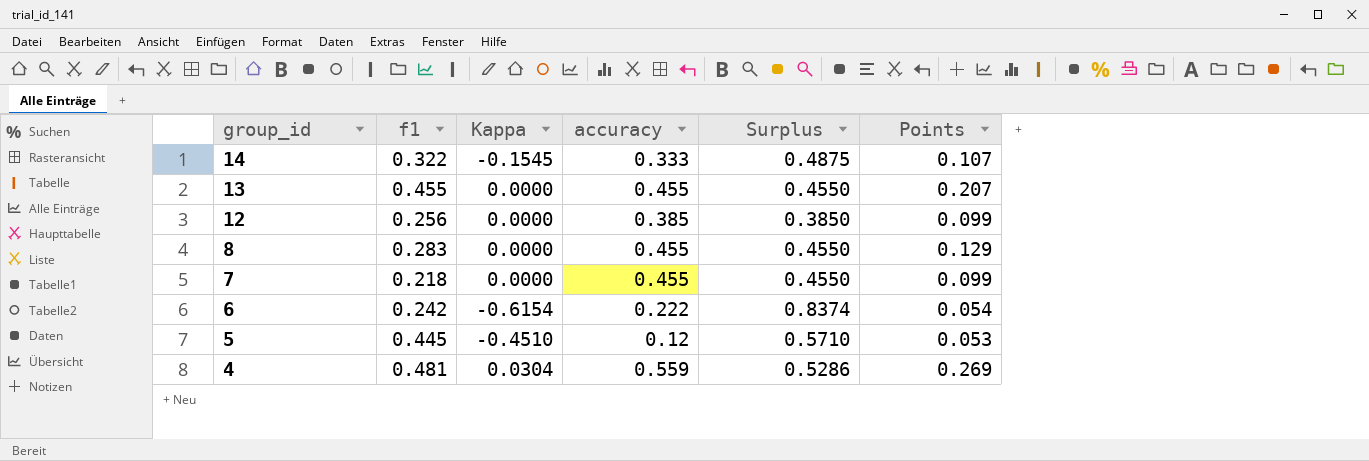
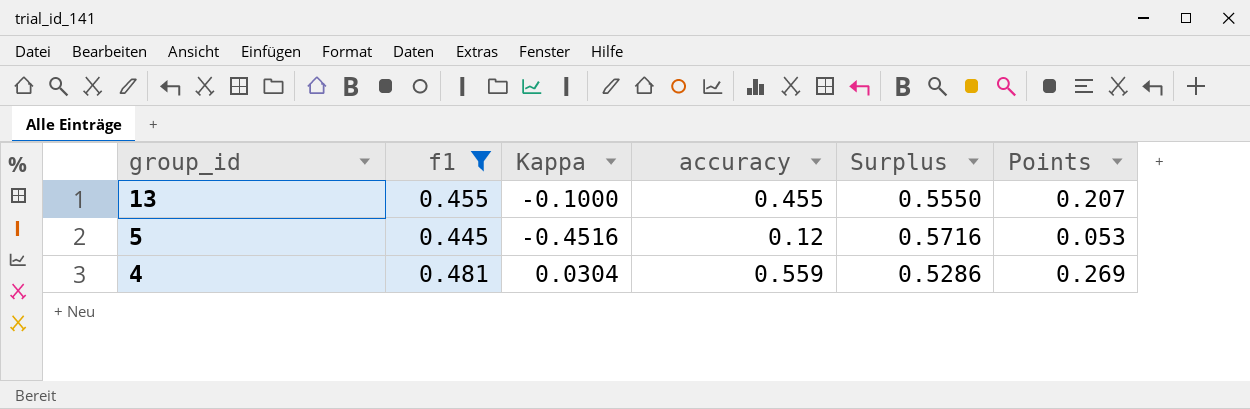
filter: none -> f1 >= 0.445
13 | Kappa: 0.0000 -> -0.1000
13 | Surplus: 0.4550 -> 0.5550
5 | Kappa: -0.4510 -> -0.4516
5 | Surplus: 0.5710 -> 0.5716

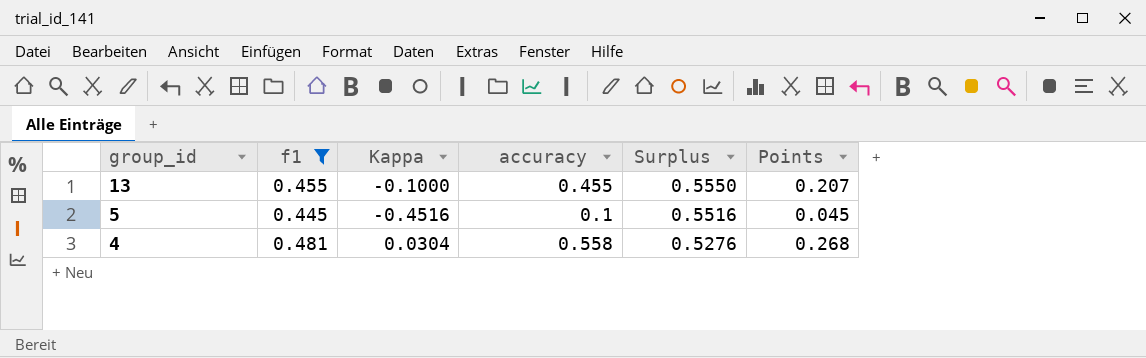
5 | accuracy: 0.12 -> 0.1
5 | Surplus: 0.5716 -> 0.5516
5 | Points: 0.053 -> 0.045
4 | accuracy: 0.559 -> 0.558
4 | Surplus: 0.5286 -> 0.5276
4 | Points: 0.269 -> 0.268

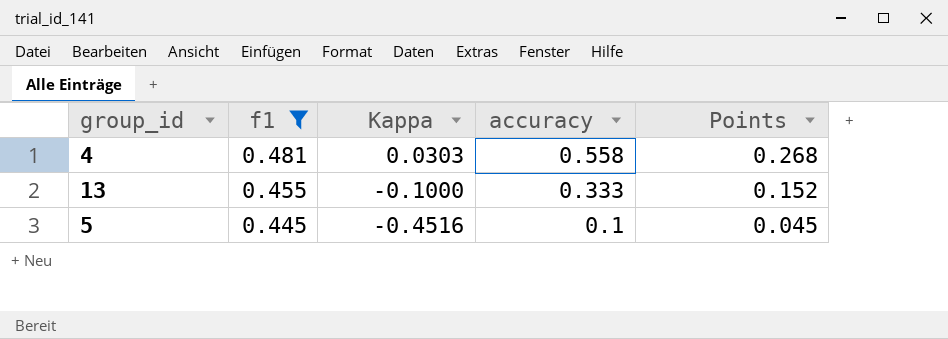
row order: group_id descending -> f1 descending
column Surplus | formula: [accuracy] - [Kappa] -> none
4 | Kappa: 0.0304 -> 0.0303
13 | accuracy: 0.455 -> 0.333
13 | Points: 0.207 -> 0.152

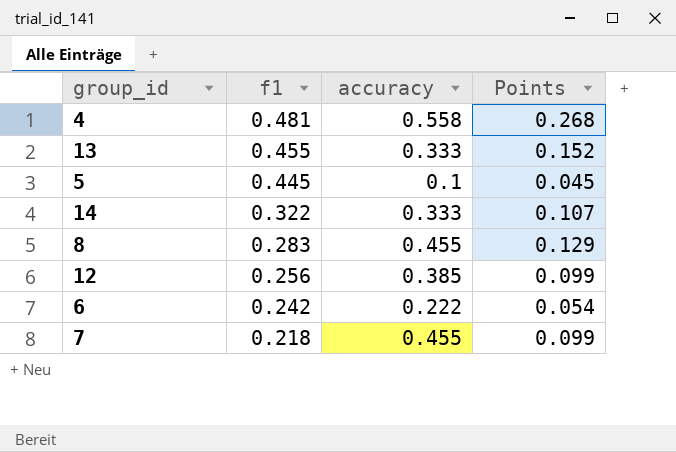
filter: f1 >= 0.445 -> none
column Kappa | position: 3 -> none

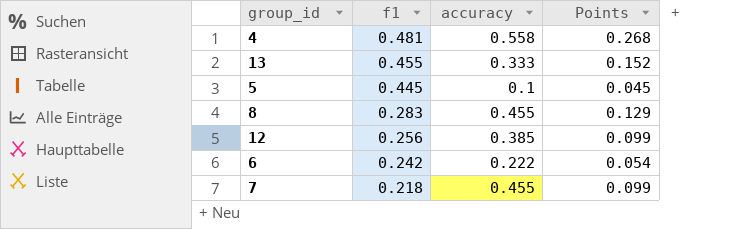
row 14: 0.322 | 0.333 | 0.107 -> none

